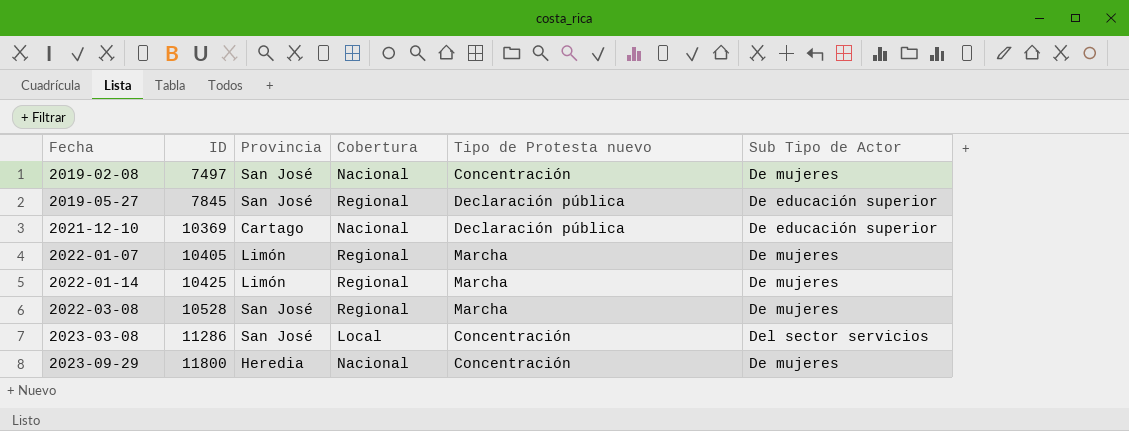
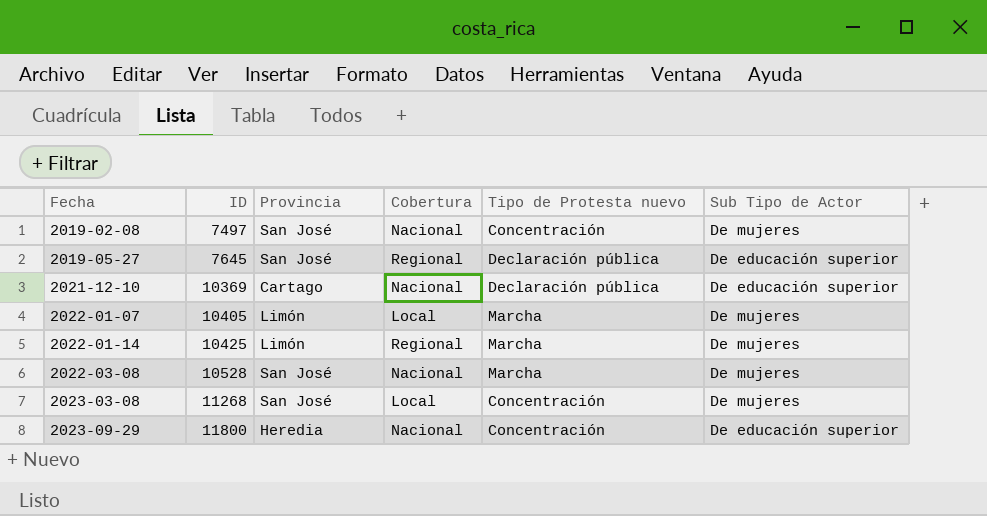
2019-05-27 | ID: 7845 -> 7645
2022-01-07 | Cobertura: Regional -> Local
2022-03-08 | Cobertura: Regional -> Nacional
2023-03-08 | ID: 11286 -> 11268
2023-03-08 | Sub Tipo de Actor: Del sector servicios -> De mujeres
2023-09-29 | Sub Tipo de Actor: De mujeres -> De educación superior

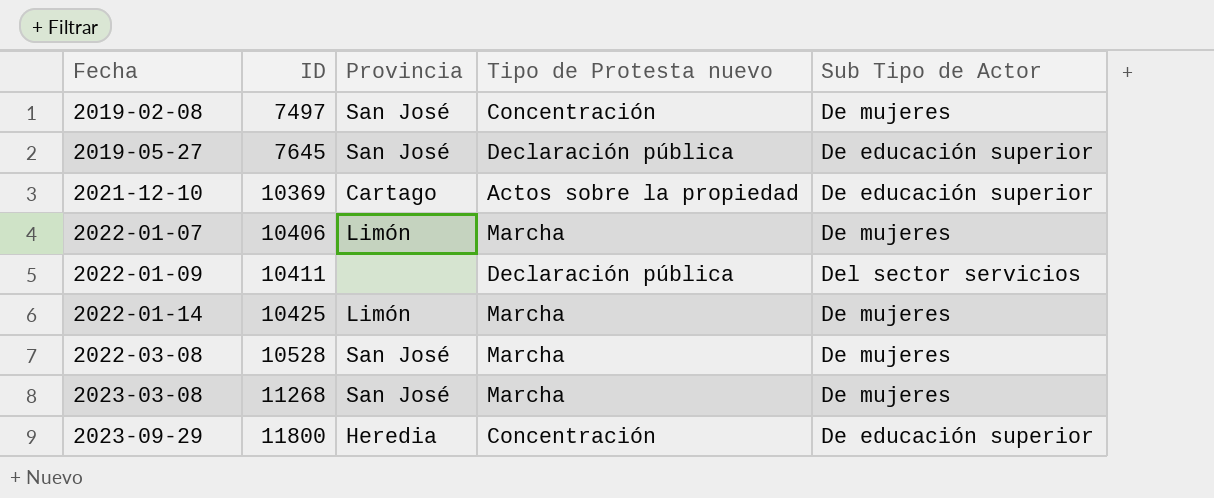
column Cobertura | position: 4 -> none
2021-12-10 | Tipo de Protesta nuevo: Declaración pública -> Actos sobre la propiedad
2022-01-07 | ID: 10405 -> 10406
row 2022-01-09: none -> 10411 | none | Declaración pública | Del sector servicios
2023-03-08 | Tipo de Protesta nuevo: Concentración -> Marcha

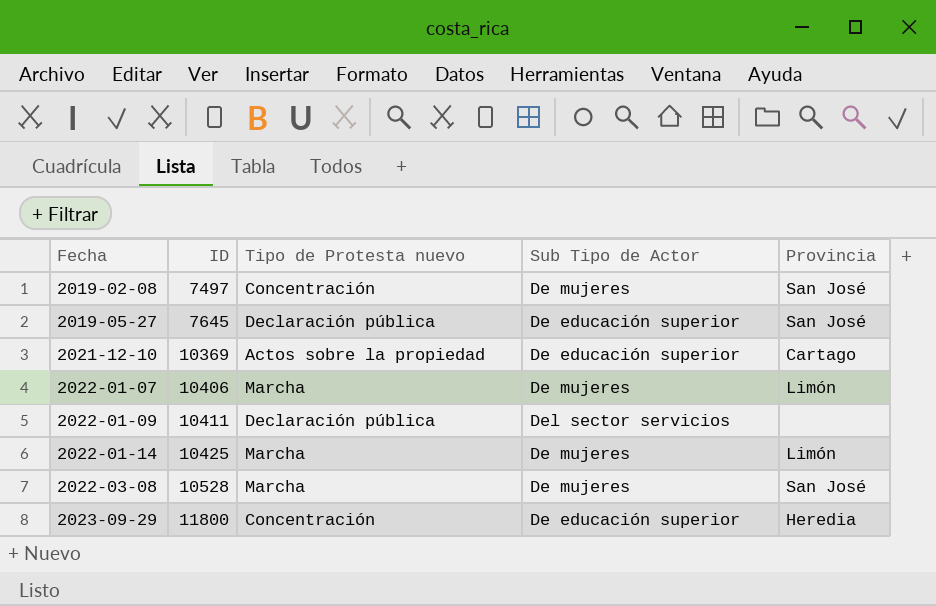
column Provincia | position: 3 -> 5
row 2023-03-08: 11268 | San José | Marcha | De mujeres -> none

